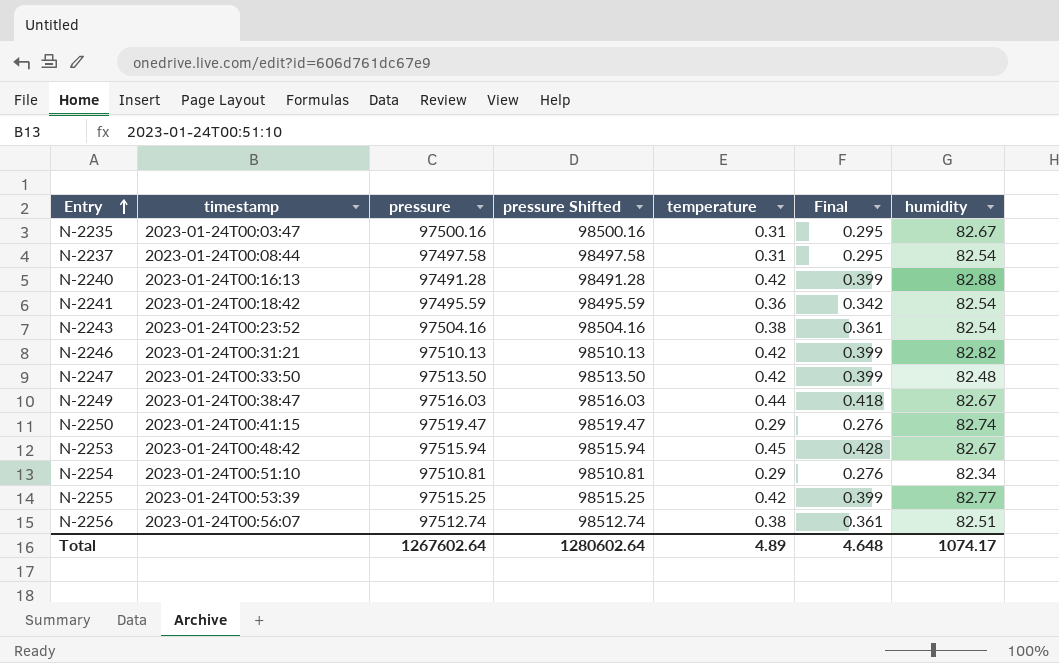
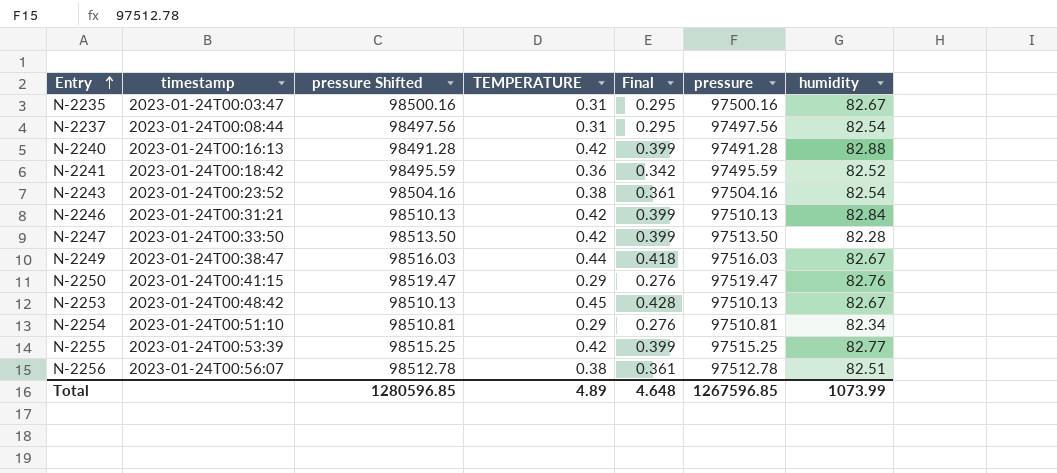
column name: temperature -> TEMPERATURE
column pressure | position: 3 -> 6
N-2237 | pressure Shifted: 98497.58 -> 98497.56
N-2237 | pressure: 97497.58 -> 97497.56
N-2241 | humidity: 82.54 -> 82.52
N-2246 | humidity: 82.82 -> 82.84
N-2247 | humidity: 82.48 -> 82.28
N-2250 | humidity: 82.74 -> 82.76
N-2253 | pressure Shifted: 98515.94 -> 98510.13
N-2253 | pressure: 97515.94 -> 97510.13
N-2256 | pressure Shifted: 98512.74 -> 98512.78
N-2256 | pressure: 97512.74 -> 97512.78
Total | pressure Shifted: 1280602.64 -> 1280596.85
Total | pressure: 1267602.64 -> 1267596.85
Total | humidity: 1074.17 -> 1073.99

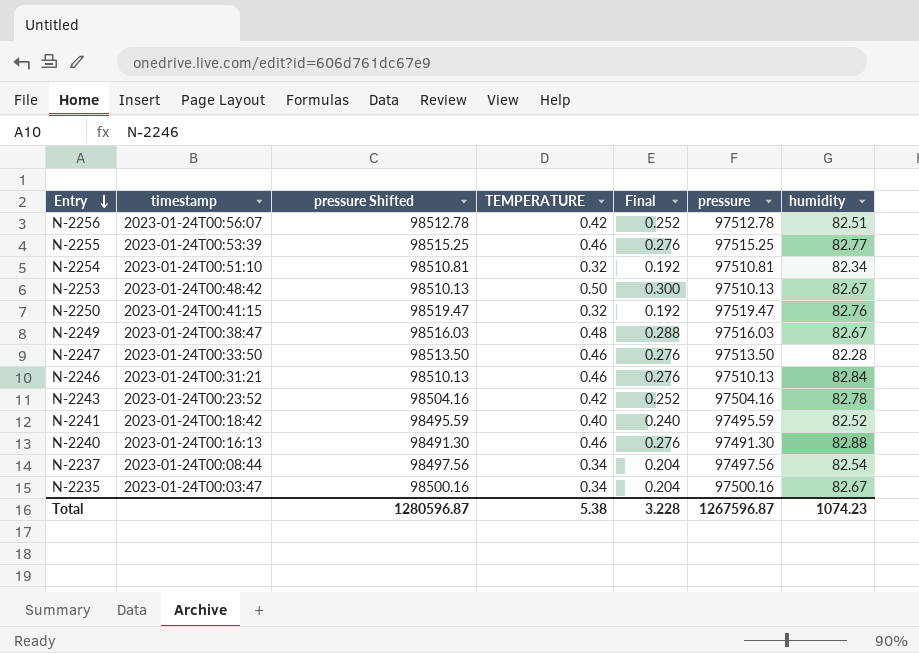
row order: Entry ascending -> Entry descending
column Final | formula: [TEMPERATURE] * 0.95 -> [TEMPERATURE] * 0.6
N-2256 | TEMPERATURE: 0.38 -> 0.42
N-2255 | TEMPERATURE: 0.42 -> 0.46
N-2254 | TEMPERATURE: 0.29 -> 0.32
N-2253 | TEMPERATURE: 0.45 -> 0.50
N-2250 | TEMPERATURE: 0.29 -> 0.32
N-2249 | TEMPERATURE: 0.44 -> 0.48
N-2247 | TEMPERATURE: 0.42 -> 0.46
N-2246 | TEMPERATURE: 0.42 -> 0.46
N-2243 | TEMPERATURE: 0.38 -> 0.42
N-2243 | humidity: 82.54 -> 82.78
N-2241 | TEMPERATURE: 0.36 -> 0.40
N-2240 | pressure Shifted: 98491.28 -> 98491.30
N-2240 | TEMPERATURE: 0.42 -> 0.46
N-2240 | pressure: 97491.28 -> 97491.30
N-2237 | TEMPERATURE: 0.31 -> 0.34
N-2235 | TEMPERATURE: 0.31 -> 0.34
Total | pressure Shifted: 1280596.85 -> 1280596.87
Total | TEMPERATURE: 4.89 -> 5.38
Total | Final: 4.648 -> 3.228
Total | pressure: 1267596.85 -> 1267596.87
Total | humidity: 1073.99 -> 1074.23

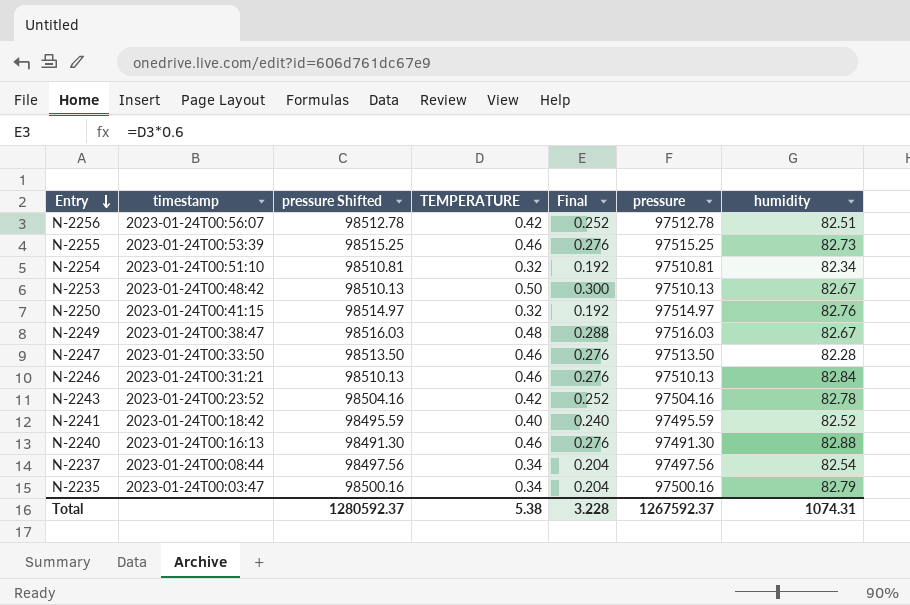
N-2255 | humidity: 82.77 -> 82.73
N-2250 | pressure Shifted: 98519.47 -> 98514.97
N-2250 | pressure: 97519.47 -> 97514.97
N-2235 | humidity: 82.67 -> 82.79
Total | pressure Shifted: 1280596.87 -> 1280592.37
Total | pressure: 1267596.87 -> 1267592.37
Total | humidity: 1074.23 -> 1074.31

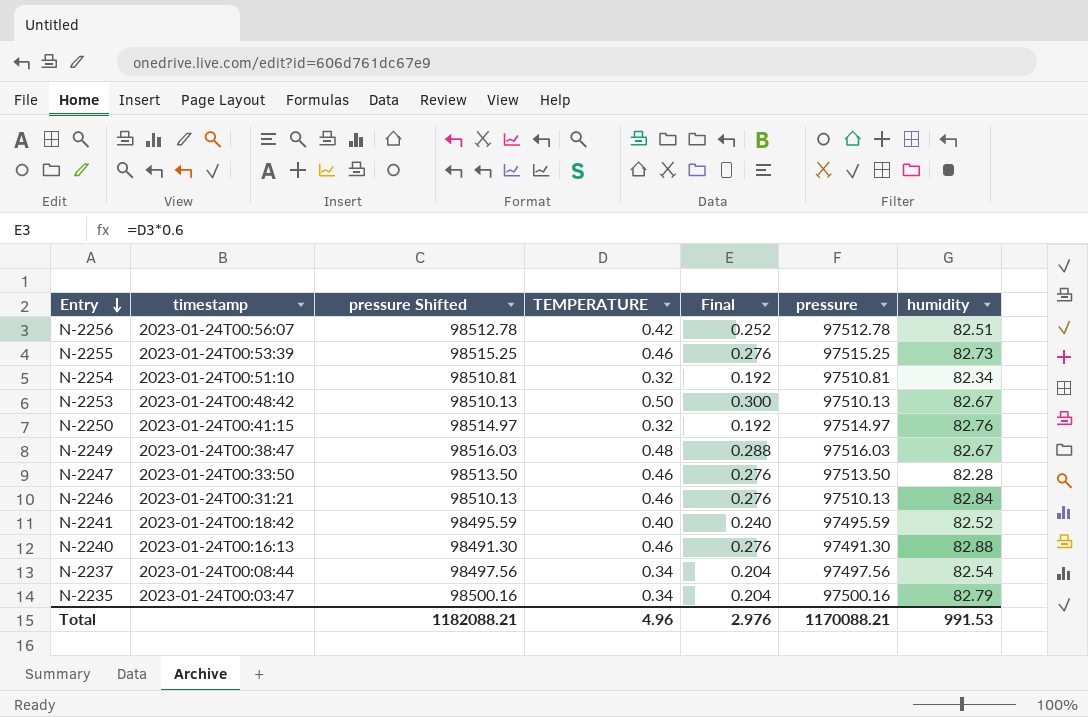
row N-2243: 2023-01-24T00:23:52 | 98504.16 | 0.42 | 0.252 | 97504.16 | 82.78 -> none
Total | pressure Shifted: 1280592.37 -> 1182088.21
Total | TEMPERATURE: 5.38 -> 4.96
Total | Final: 3.228 -> 2.976
Total | pressure: 1267592.37 -> 1170088.21
Total | humidity: 1074.31 -> 991.53

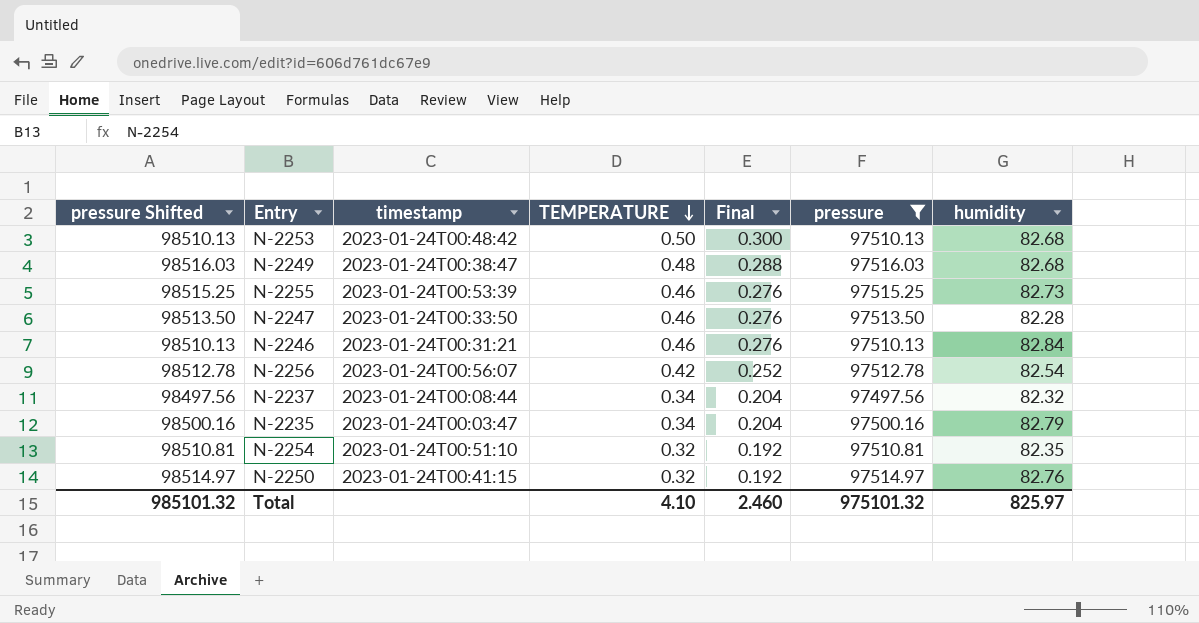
filter: none -> pressure >= 97497.56
row order: Entry descending -> TEMPERATURE descending
column pressure Shifted | position: 3 -> 1
N-2253 | humidity: 82.67 -> 82.68
N-2249 | humidity: 82.67 -> 82.68
N-2256 | humidity: 82.51 -> 82.54
N-2237 | humidity: 82.54 -> 82.32
N-2254 | humidity: 82.34 -> 82.35
Total | pressure Shifted: 1182088.21 -> 985101.32
Total | TEMPERATURE: 4.96 -> 4.10
Total | Final: 2.976 -> 2.460
Total | pressure: 1170088.21 -> 975101.32
Total | humidity: 991.53 -> 825.97

